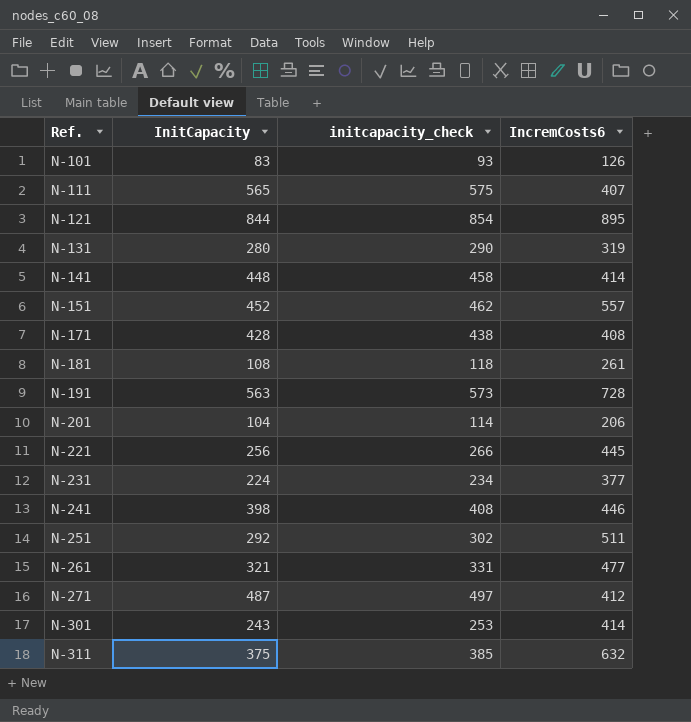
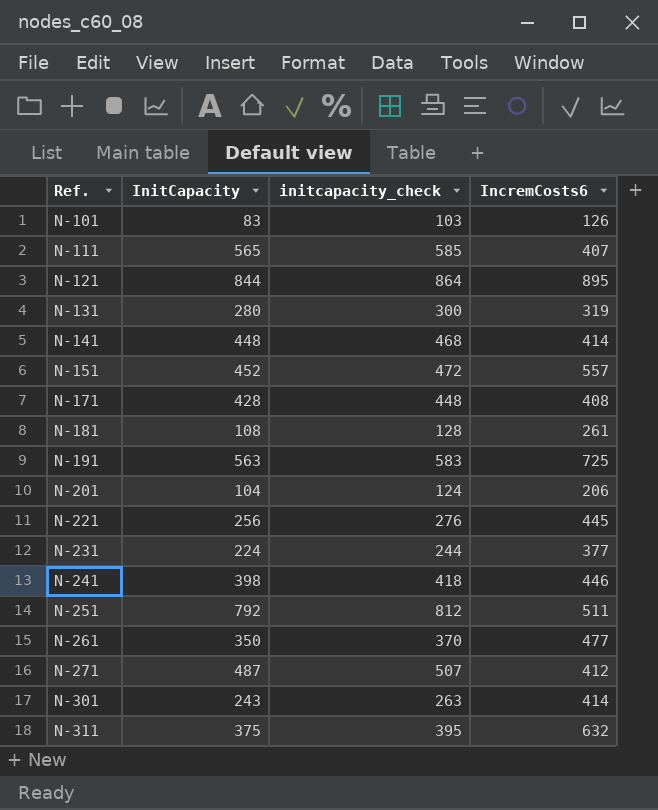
column initcapacity_check | formula: [InitCapacity] + 10 -> [InitCapacity] + 20
N-191 | IncremCosts6: 728 -> 725
N-251 | InitCapacity: 292 -> 792
N-261 | InitCapacity: 321 -> 350

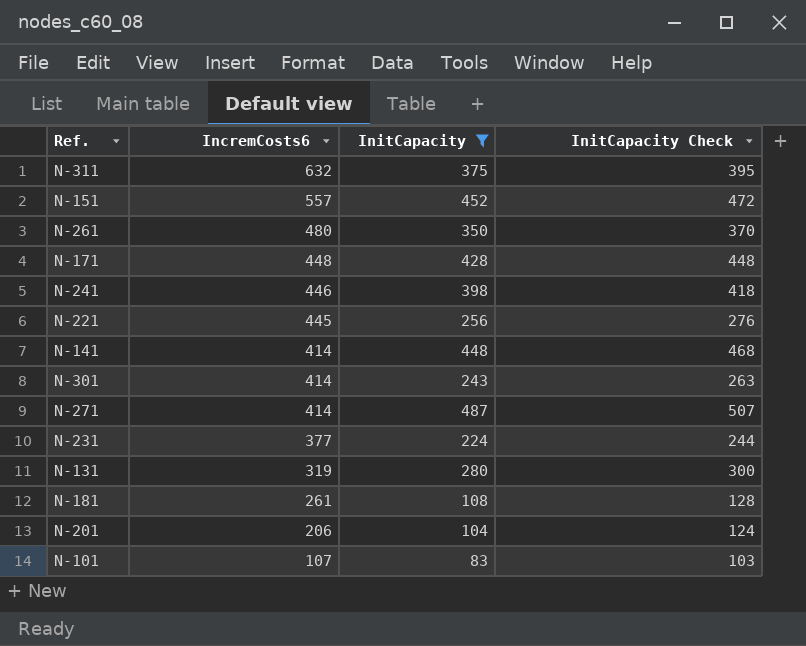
filter: none -> InitCapacity <= 487
row order: Ref. ascending -> IncremCosts6 descending
column IncremCosts6 | position: 4 -> 2
column name: initcapacity_check -> InitCapacity Check
N-261 | IncremCosts6: 477 -> 480
N-171 | IncremCosts6: 408 -> 448
N-271 | IncremCosts6: 412 -> 414
N-101 | IncremCosts6: 126 -> 107

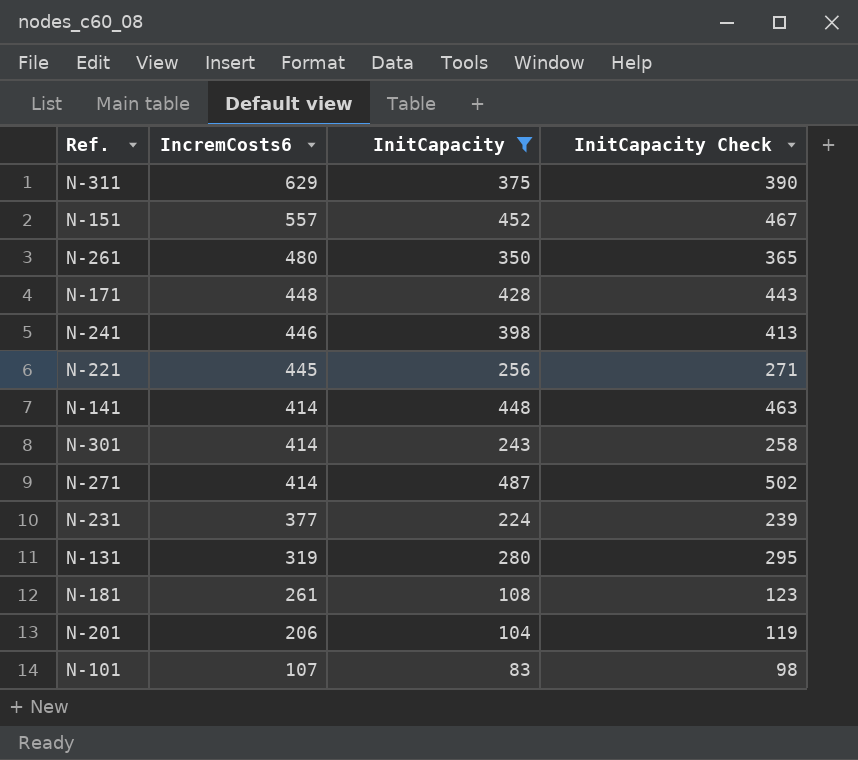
column InitCapacity Check | formula: [InitCapacity] + 20 -> [InitCapacity] + 15
N-311 | IncremCosts6: 632 -> 629

